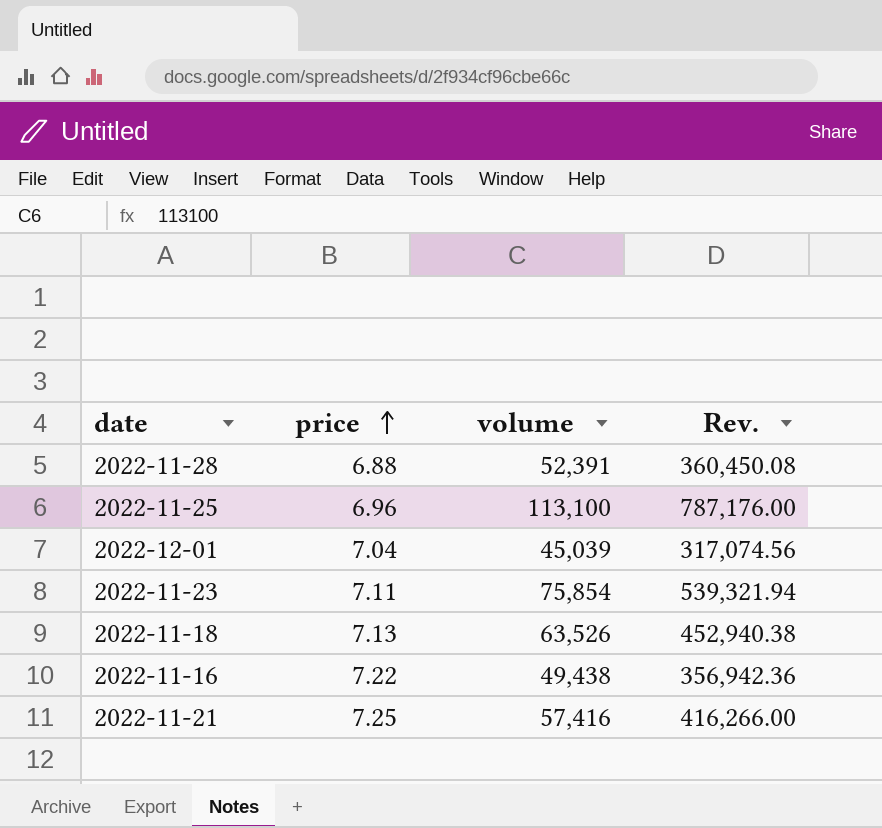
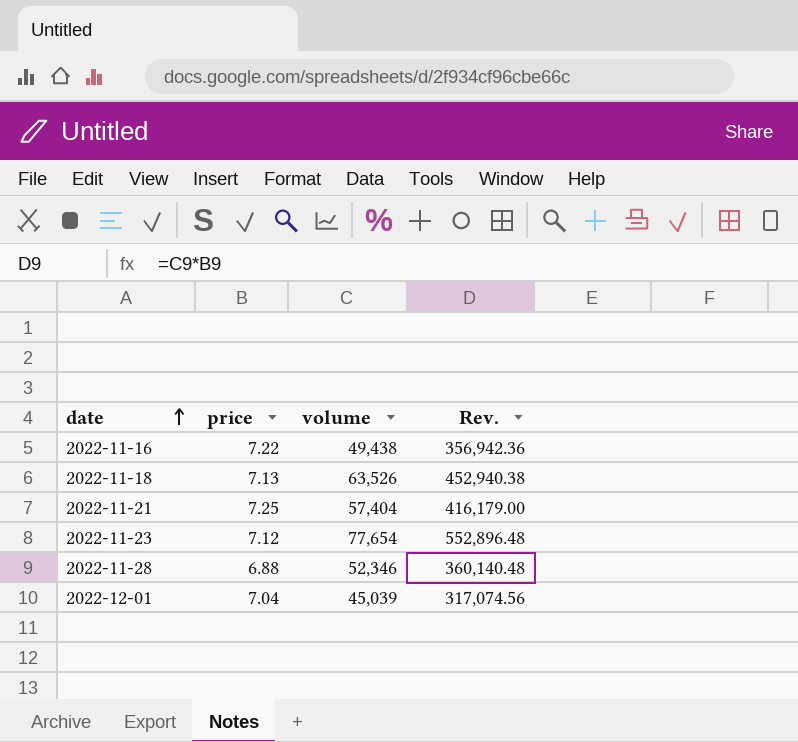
row order: price ascending -> date ascending
row 2022-11-25: 6.96 | 113,100 | 787,176.00 -> none
2022-11-21 | volume: 57,416 -> 57,404
2022-11-21 | Rev.: 416,266.00 -> 416,179.00
2022-11-23 | price: 7.11 -> 7.12
2022-11-23 | volume: 75,854 -> 77,654
2022-11-23 | Rev.: 539,321.94 -> 552,896.48
2022-11-28 | volume: 52,391 -> 52,346
2022-11-28 | Rev.: 360,450.08 -> 360,140.48

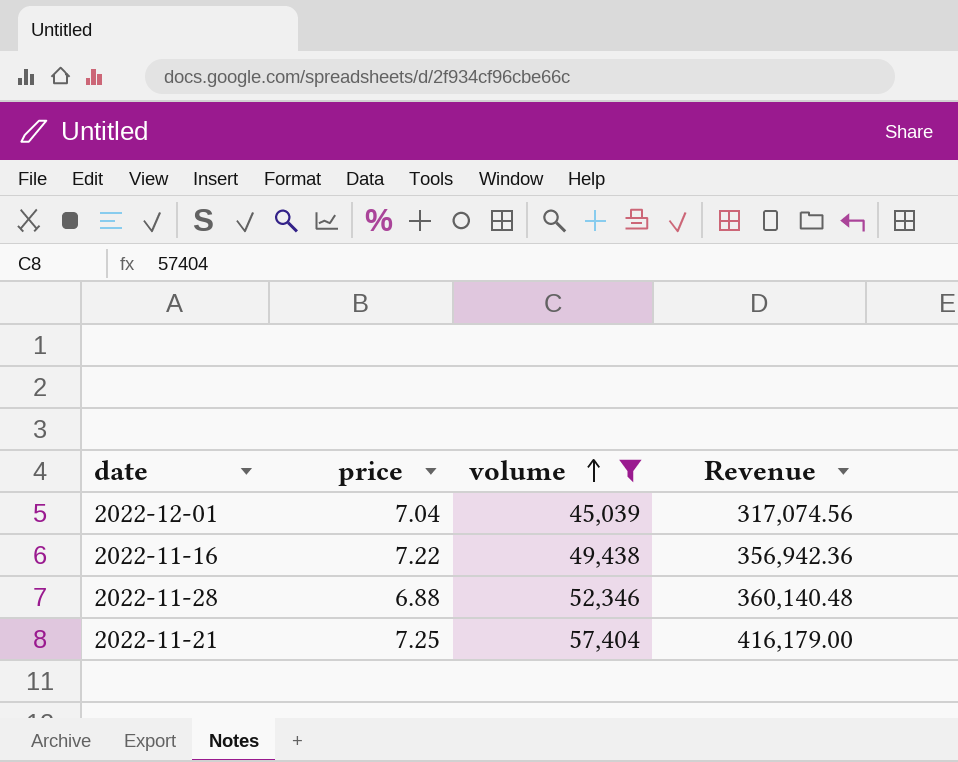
filter: none -> volume <= 57,404
row order: date ascending -> volume ascending
column name: Rev. -> Revenue

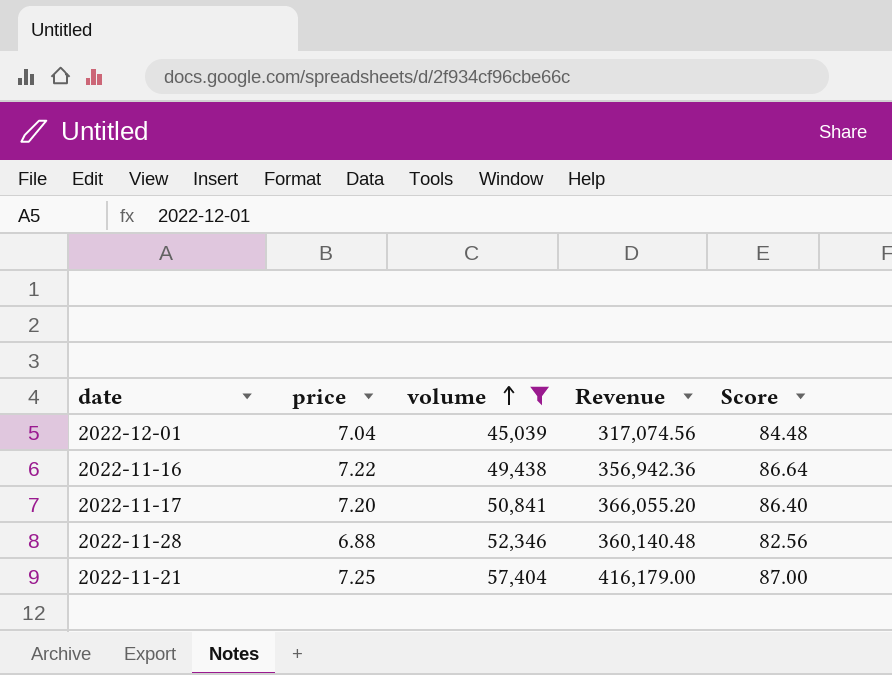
column Score | formula: none -> [price] * 12
row 2022-11-17: none -> 7.20 | 50,841 | 366,055.20 | 86.40

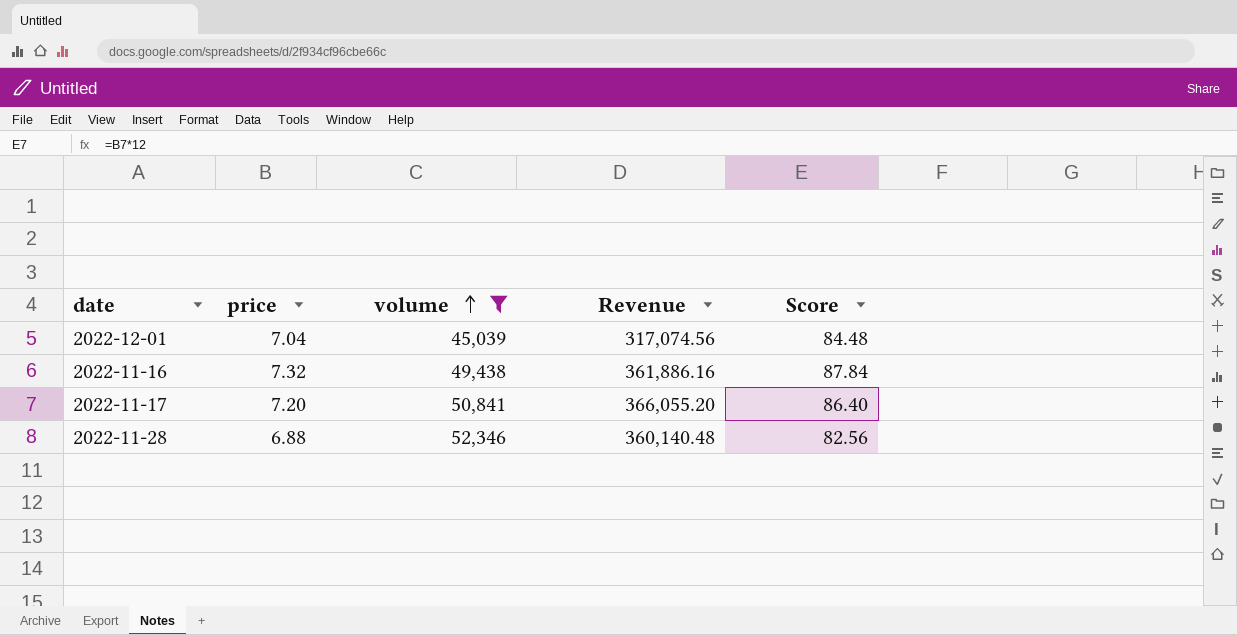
row 2022-11-21: 7.25 | 57,404 | 416,179.00 | 87.00 -> none
2022-11-16 | price: 7.22 -> 7.32
2022-11-16 | Revenue: 356,942.36 -> 361,886.16
2022-11-16 | Score: 86.64 -> 87.84

